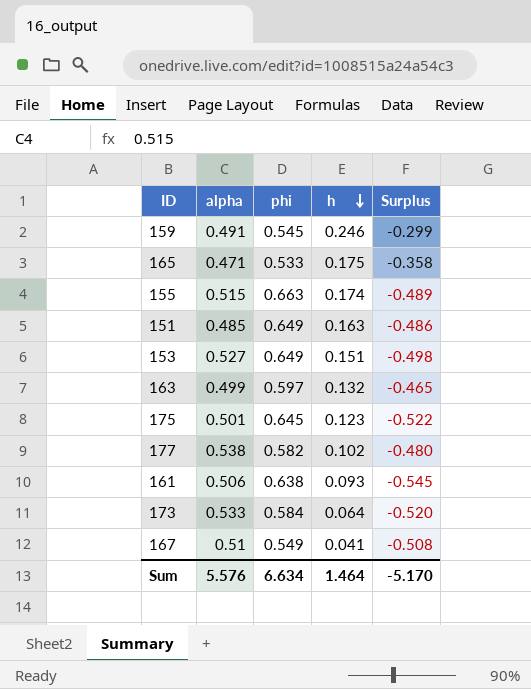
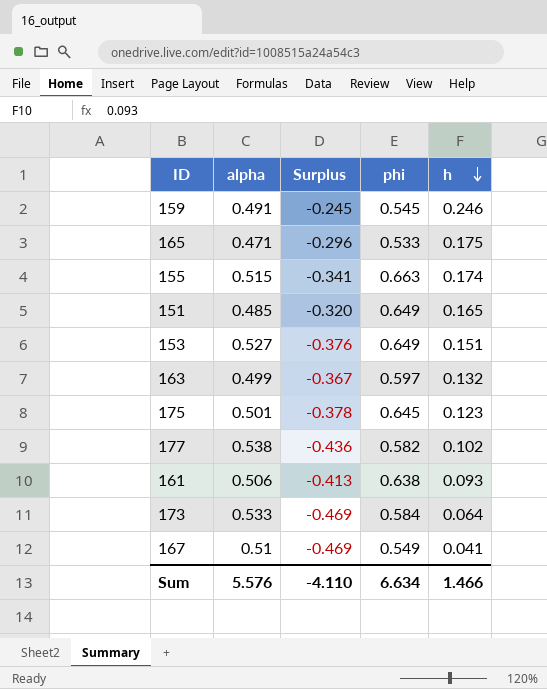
column Surplus | formula: [h] - [phi] -> [h] - [alpha]
column Surplus | position: 5 -> 3
151 | h: 0.163 -> 0.165
Sum | Surplus: -5.170 -> -4.110
Sum | h: 1.464 -> 1.466

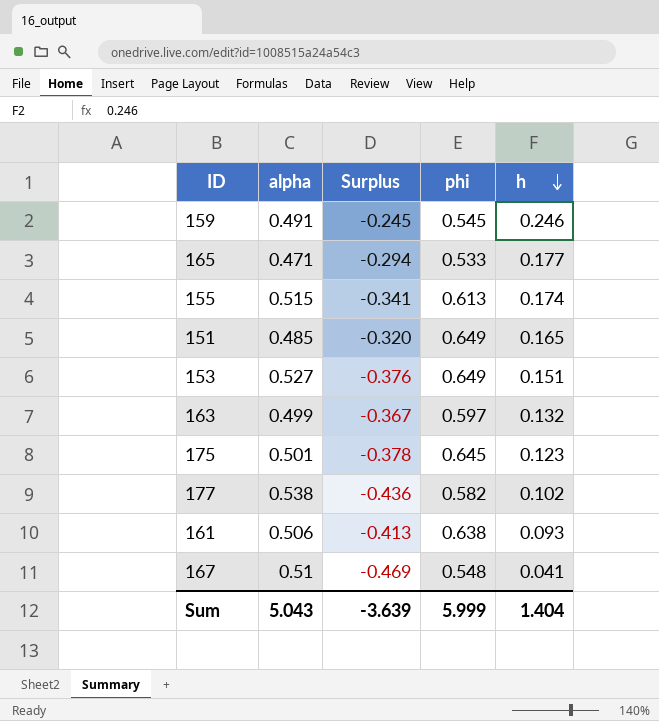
row 173: 0.533 | -0.469 | 0.584 | 0.064 -> none
165 | Surplus: -0.296 -> -0.294
165 | h: 0.175 -> 0.177
155 | phi: 0.663 -> 0.613
167 | phi: 0.549 -> 0.548
Sum | alpha: 5.576 -> 5.043
Sum | Surplus: -4.110 -> -3.639
Sum | phi: 6.634 -> 5.999
Sum | h: 1.466 -> 1.404

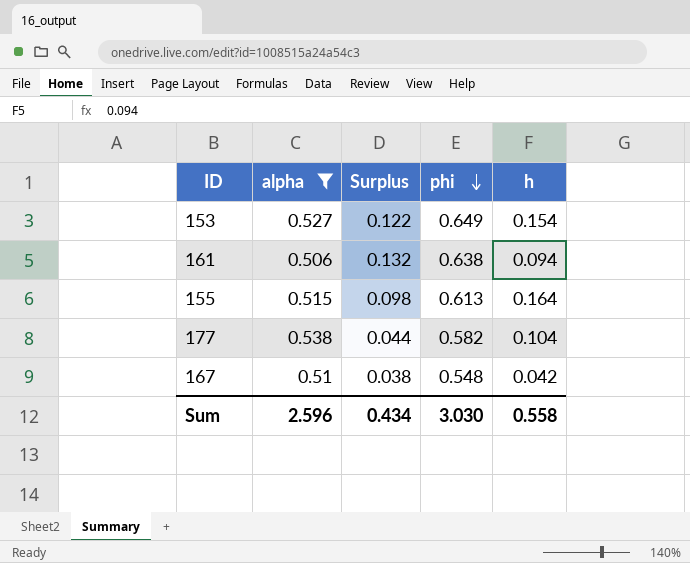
filter: none -> alpha >= 0.506
row order: h descending -> phi descending
column Surplus | formula: [h] - [alpha] -> [phi] - [alpha]
153 | h: 0.151 -> 0.154
161 | h: 0.093 -> 0.094
155 | h: 0.174 -> 0.164
177 | h: 0.102 -> 0.104
167 | h: 0.041 -> 0.042
Sum | alpha: 5.043 -> 2.596
Sum | Surplus: -3.639 -> 0.434
Sum | phi: 5.999 -> 3.030
Sum | h: 1.404 -> 0.558

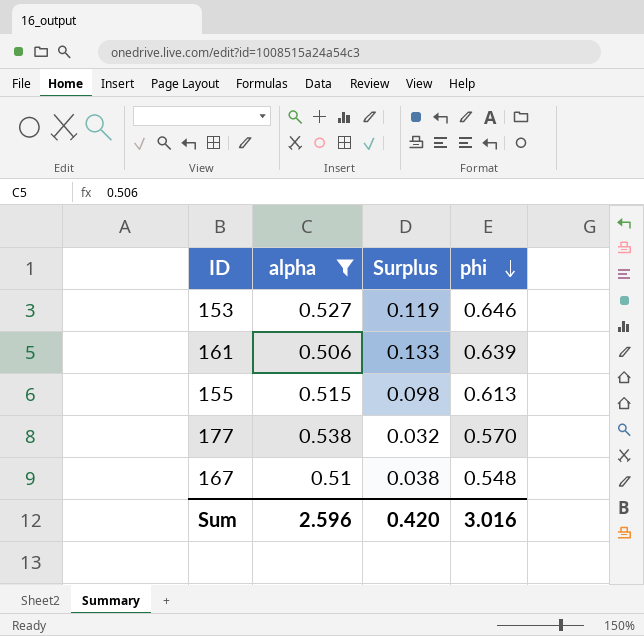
column h | position: 5 -> none
153 | Surplus: 0.122 -> 0.119
153 | phi: 0.649 -> 0.646
161 | Surplus: 0.132 -> 0.133
161 | phi: 0.638 -> 0.639
177 | Surplus: 0.044 -> 0.032
177 | phi: 0.582 -> 0.570
Sum | Surplus: 0.434 -> 0.420
Sum | phi: 3.030 -> 3.016

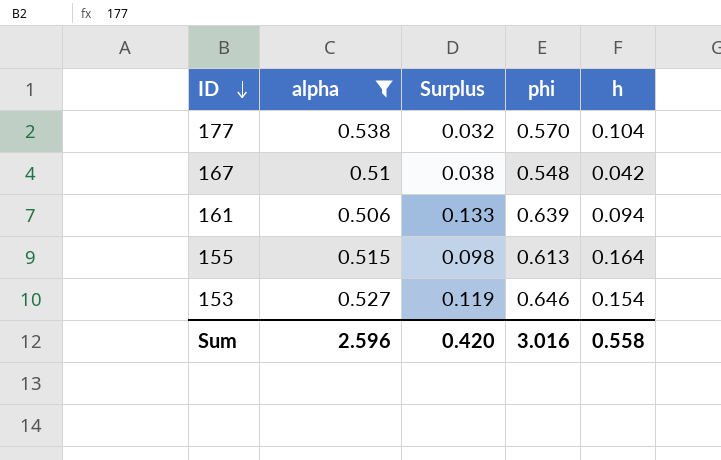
row order: phi descending -> ID descending
column h | position: none -> 5

